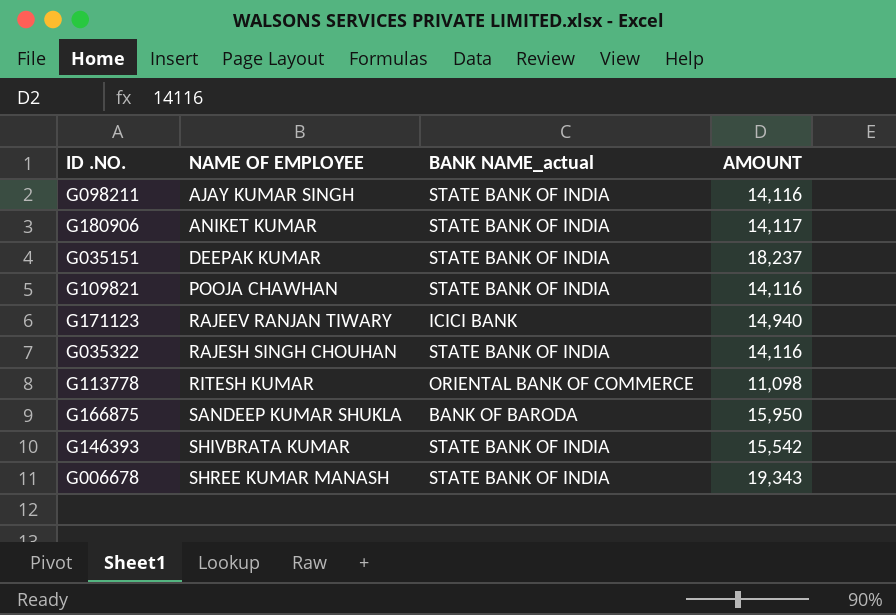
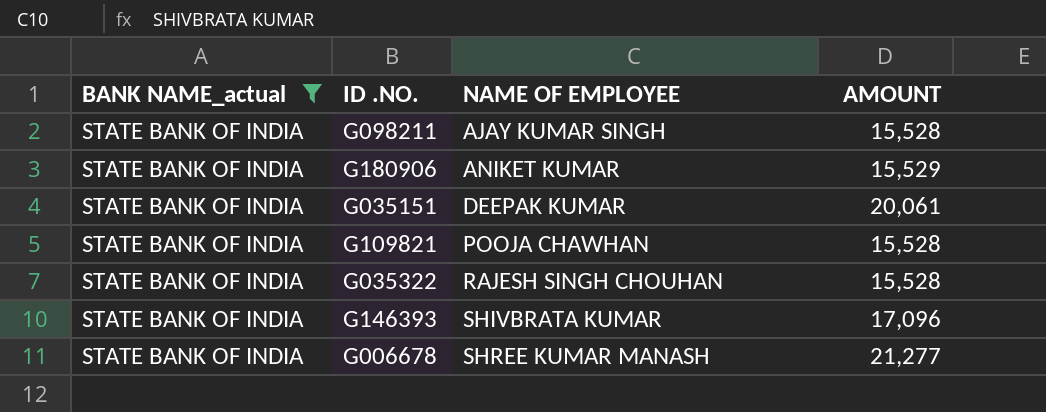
filter: none -> BANK NAME_actual = STATE BANK OF INDIA
column BANK NAME_actual | position: 3 -> 1
G098211 | AMOUNT: 14,116 -> 15,528
G180906 | AMOUNT: 14,117 -> 15,529
G035151 | AMOUNT: 18,237 -> 20,061
G109821 | AMOUNT: 14,116 -> 15,528
G035322 | AMOUNT: 14,116 -> 15,528
G146393 | AMOUNT: 15,542 -> 17,096
G006678 | AMOUNT: 19,343 -> 21,277

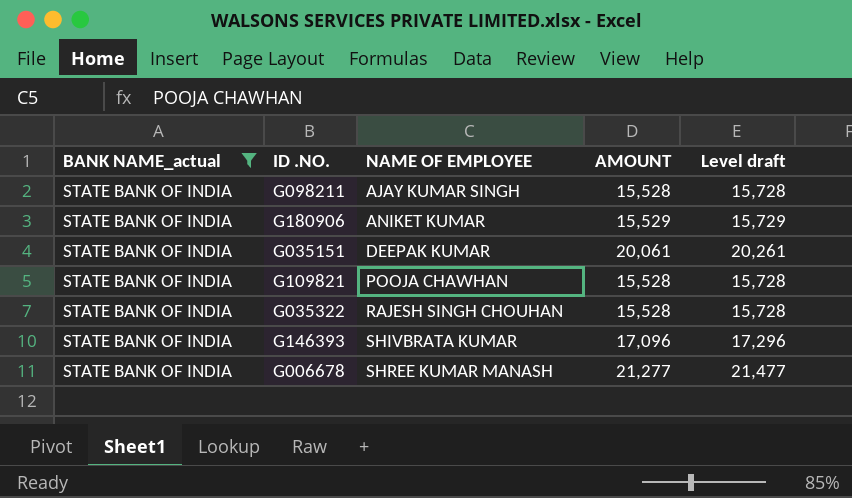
column Level draft | formula: none -> [AMOUNT] + 200

